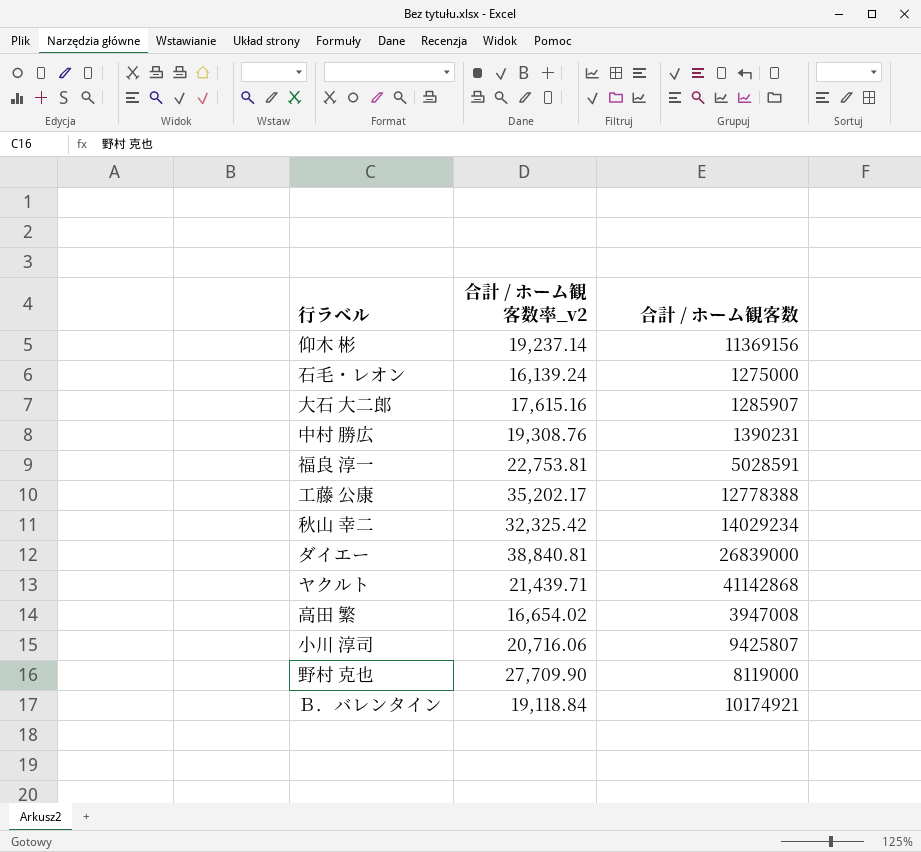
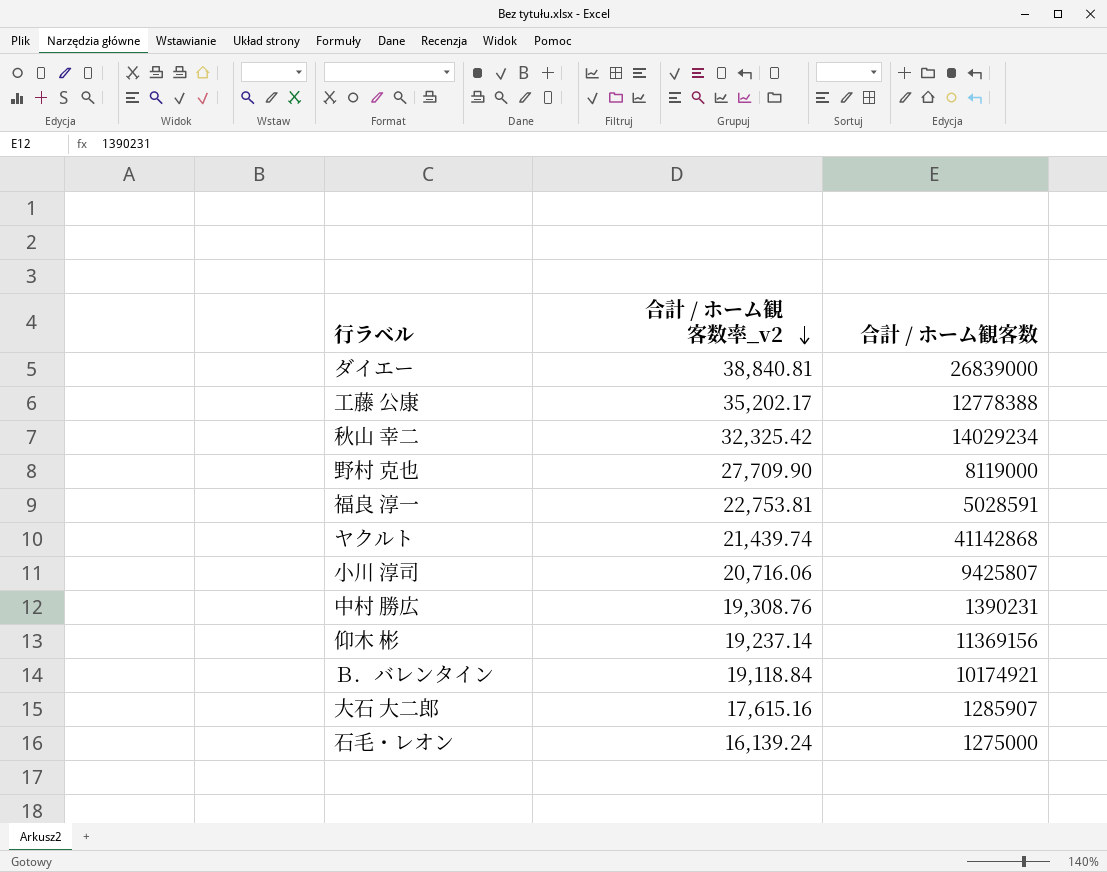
row order: none -> 合計 / ホーム観客数率_v2 descending
row 高田 繁: 16,654.02 | 3947008 -> none
ヤクルト | 合計 / ホーム観客数率_v2: 21,439.71 -> 21,439.74

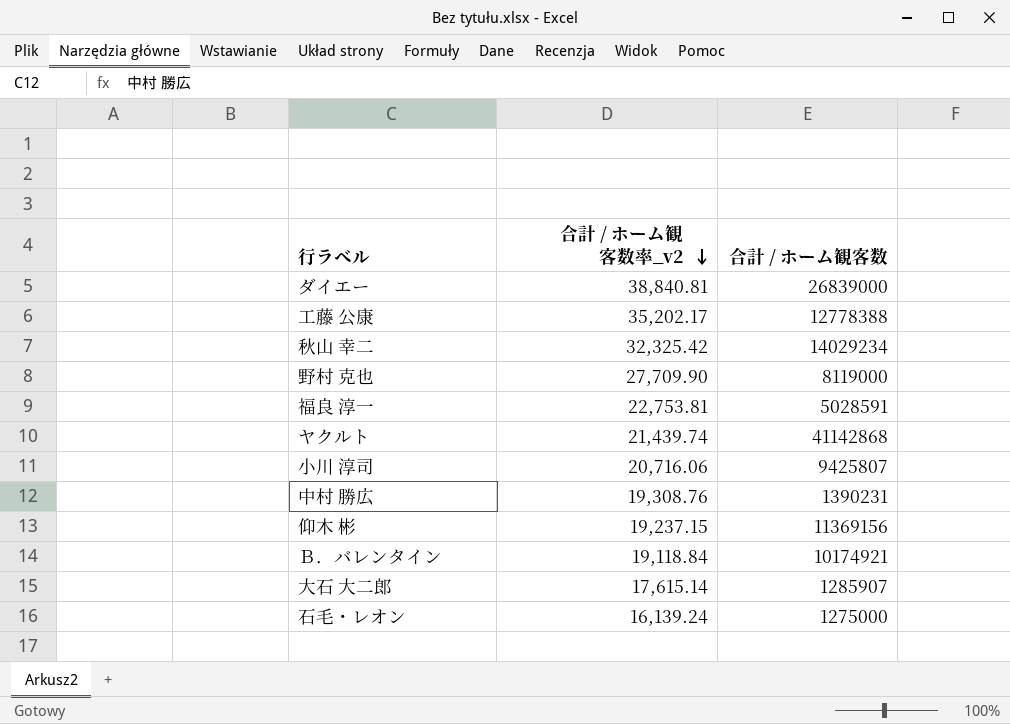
仰木 彬 | 合計 / ホーム観客数率_v2: 19,237.14 -> 19,237.15
大石 大二郎 | 合計 / ホーム観客数率_v2: 17,615.16 -> 17,615.14

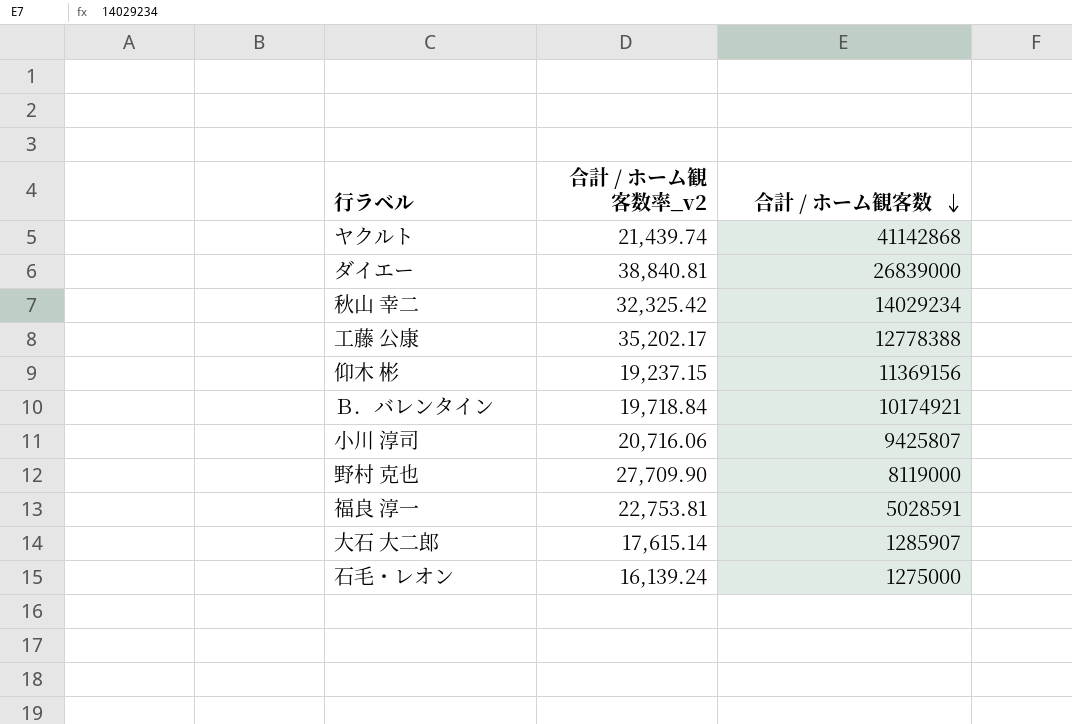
row order: 合計 / ホーム観客数率_v2 descending -> 合計 / ホーム観客数 descending
row 中村 勝広: 19,308.76 | 1390231 -> none
Ｂ．バレンタイン | 合計 / ホーム観客数率_v2: 19,118.84 -> 19,718.84

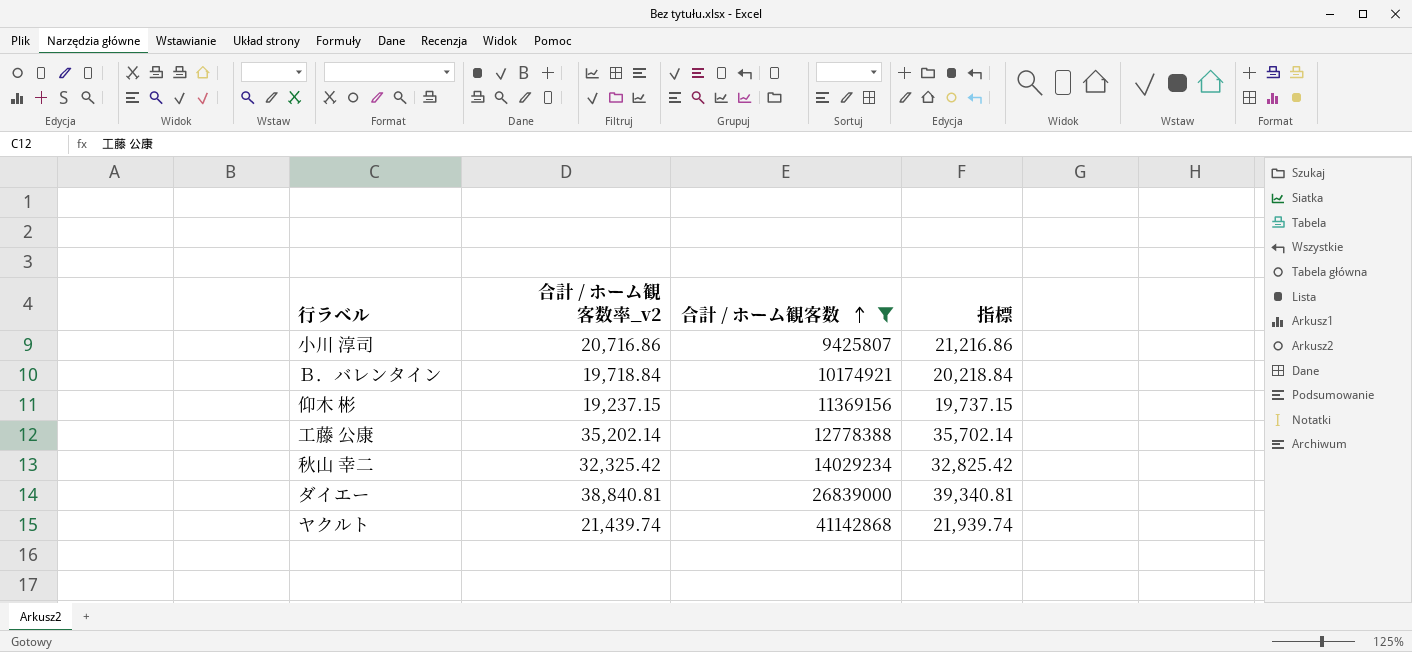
filter: none -> 合計 / ホーム観客数 >= 9425807
row order: 合計 / ホーム観客数 descending -> 合計 / ホーム観客数 ascending
column 指標 | formula: none -> [合計 / ホーム観客数率_v2] + 500
小川 淳司 | 合計 / ホーム観客数率_v2: 20,716.06 -> 20,716.86
工藤 公康 | 合計 / ホーム観客数率_v2: 35,202.17 -> 35,202.14

